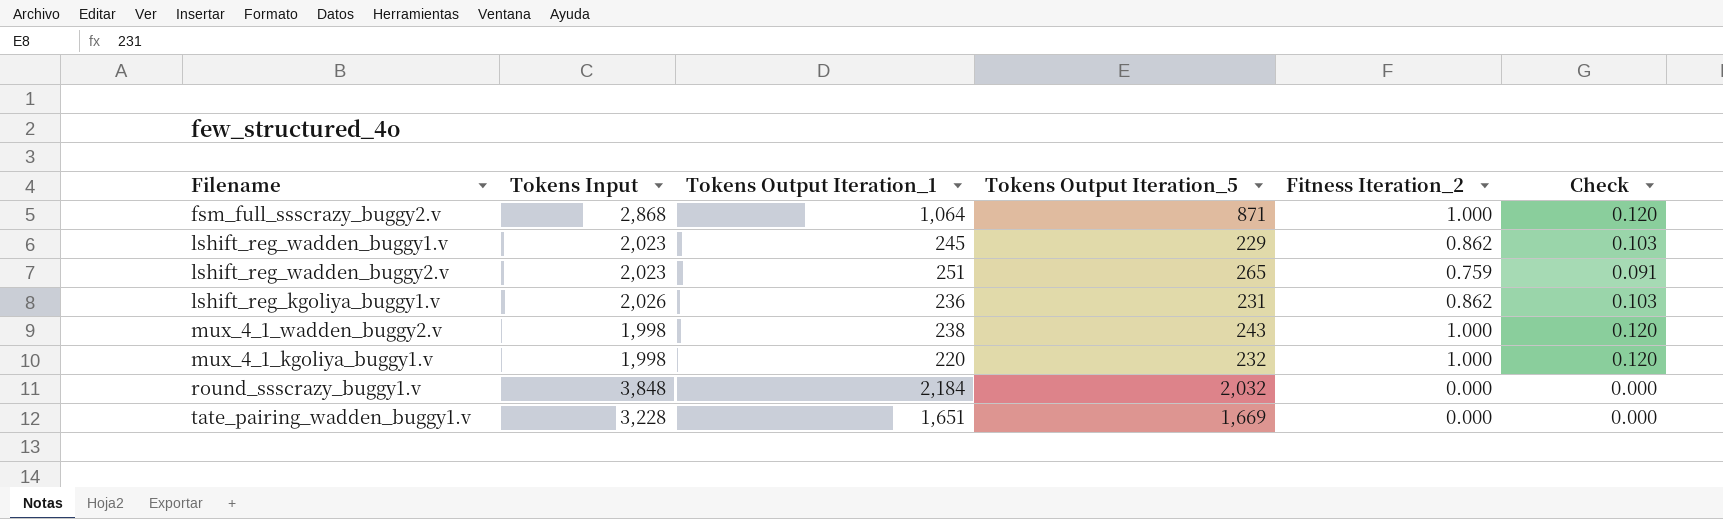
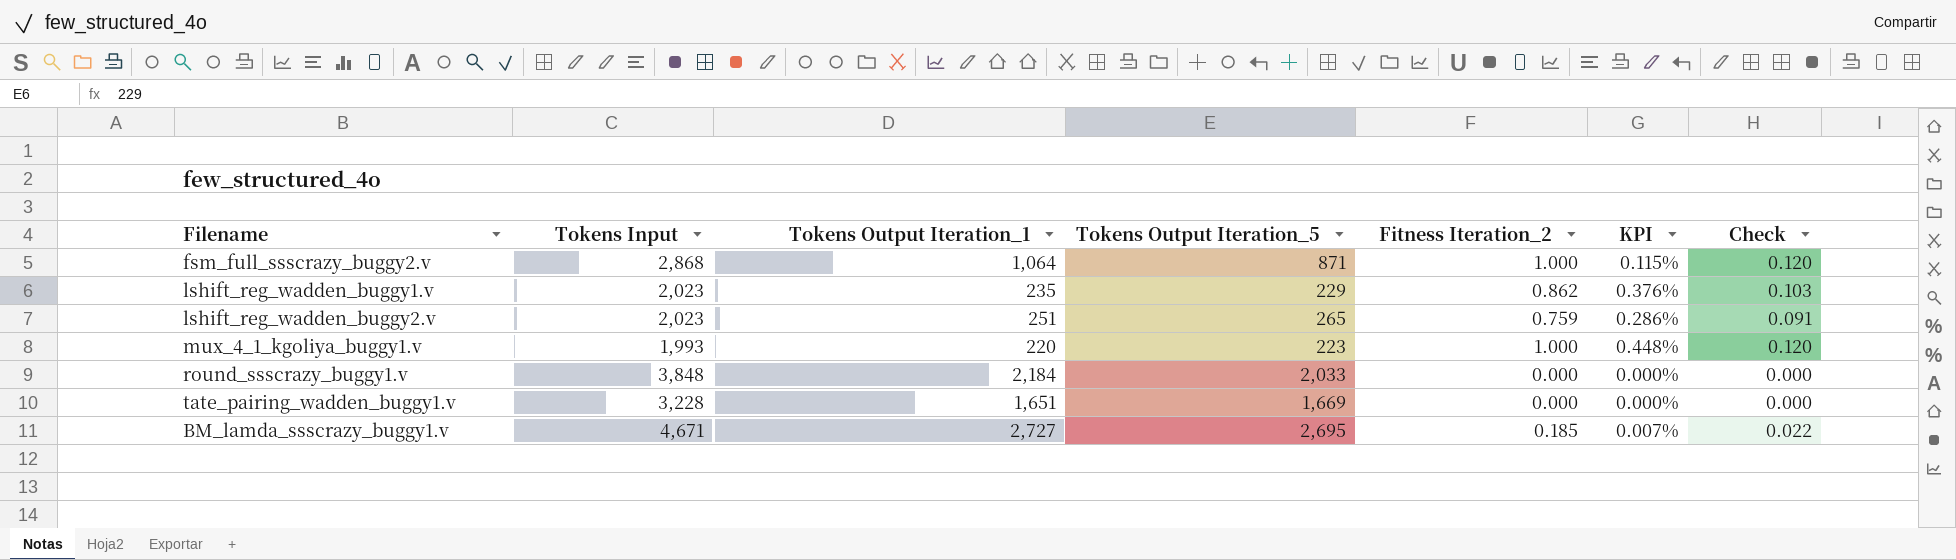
column KPI | formula: none -> [Fitness Iteration_2] / [Tokens Output Iteration_5]
row lshift_reg_kgoliya_buggy1.v: 2,026 | 236 | 231 | 0.862 | 0.103 -> none
row mux_4_1_wadden_buggy2.v: 1,998 | 238 | 243 | 1.000 | 0.120 -> none
lshift_reg_wadden_buggy1.v | Tokens Output Iteration_1: 245 -> 235
mux_4_1_kgoliya_buggy1.v | Tokens Input: 1,998 -> 1,993
mux_4_1_kgoliya_buggy1.v | Tokens Output Iteration_5: 232 -> 223
round_ssscrazy_buggy1.v | Tokens Output Iteration_5: 2,032 -> 2,033
row BM_lamda_ssscrazy_buggy1.v: none -> 4,671 | 2,727 | 2,695 | 0.185 | 0.007% | 0.022

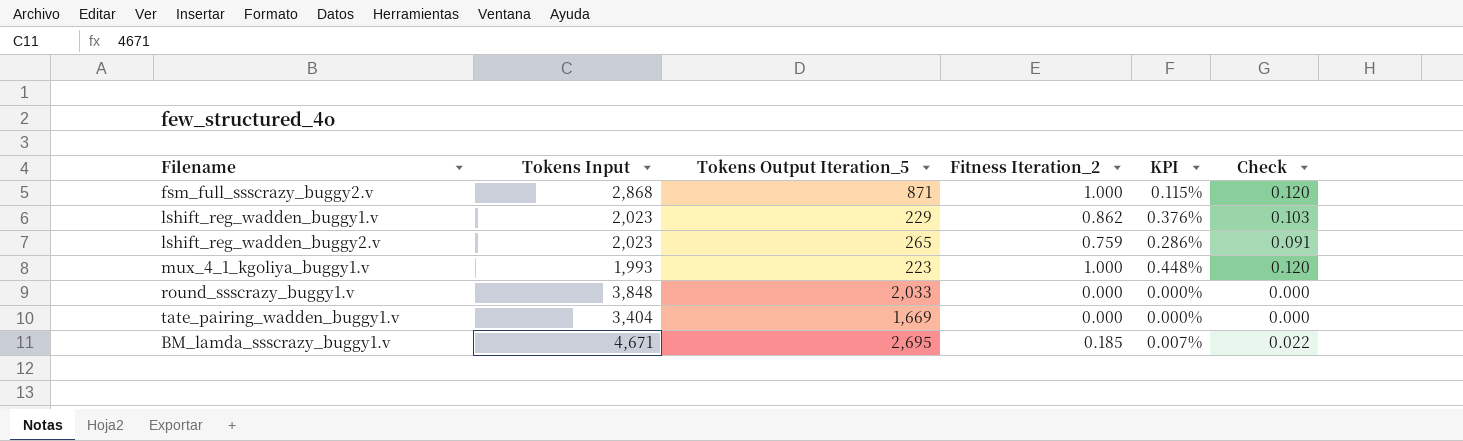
column Tokens Output Iteration_1 | position: 3 -> none
tate_pairing_wadden_buggy1.v | Tokens Input: 3,228 -> 3,404

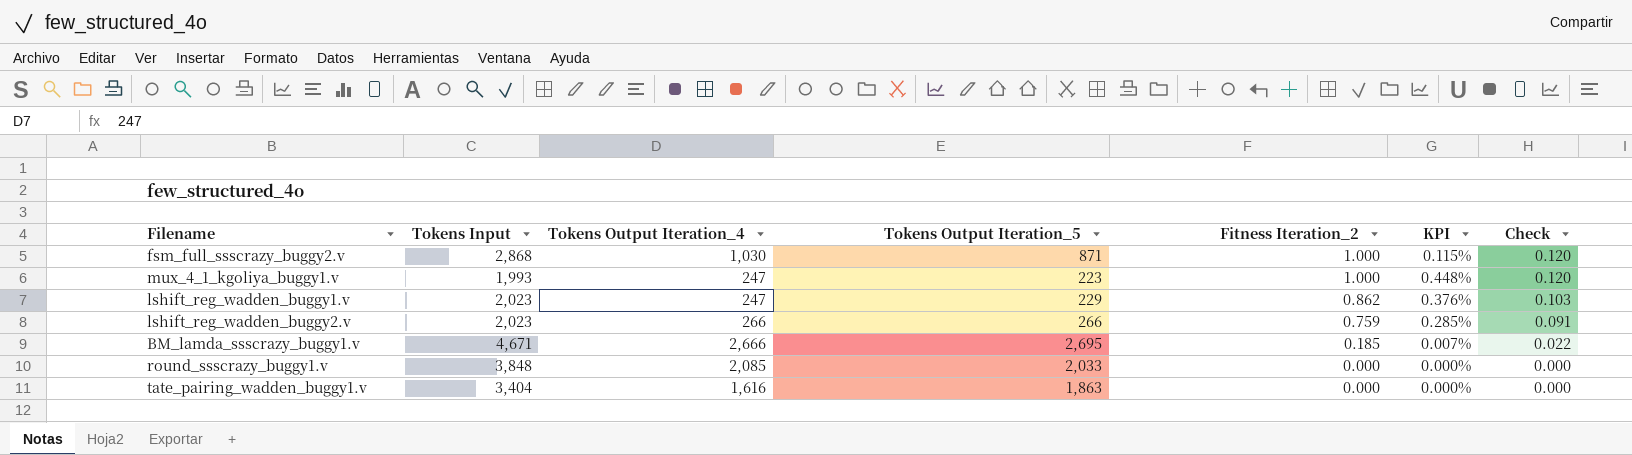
row order: none -> Fitness Iteration_2 descending
column Tokens Output Iteration_4 | position: none -> 3
lshift_reg_wadden_buggy2.v | Tokens Output Iteration_5: 265 -> 266
lshift_reg_wadden_buggy2.v | KPI: 0.286% -> 0.285%
tate_pairing_wadden_buggy1.v | Tokens Output Iteration_5: 1,669 -> 1,863

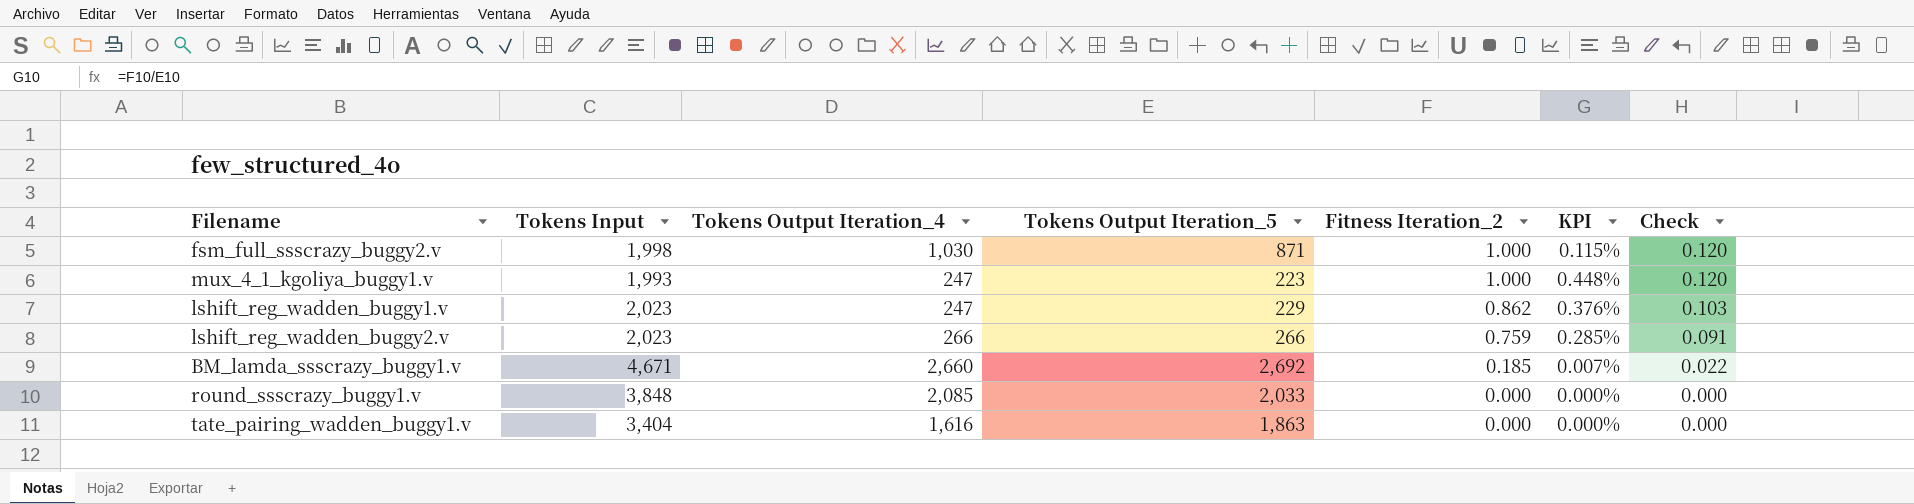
fsm_full_ssscrazy_buggy2.v | Tokens Input: 2,868 -> 1,998
BM_lamda_ssscrazy_buggy1.v | Tokens Output Iteration_4: 2,666 -> 2,660
BM_lamda_ssscrazy_buggy1.v | Tokens Output Iteration_5: 2,695 -> 2,692

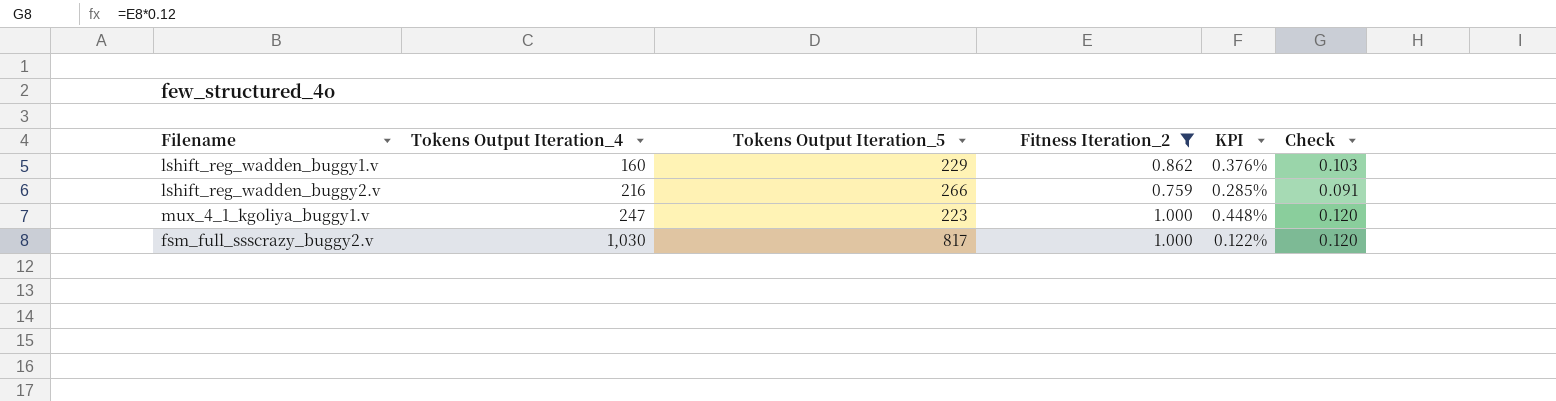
filter: none -> Fitness Iteration_2 >= 0.759
row order: Fitness Iteration_2 descending -> Tokens Output Iteration_4 ascending
column Tokens Input | position: 2 -> none
lshift_reg_wadden_buggy1.v | Tokens Output Iteration_4: 247 -> 160
lshift_reg_wadden_buggy2.v | Tokens Output Iteration_4: 266 -> 216
fsm_full_ssscrazy_buggy2.v | Tokens Output Iteration_5: 871 -> 817
fsm_full_ssscrazy_buggy2.v | KPI: 0.115% -> 0.122%

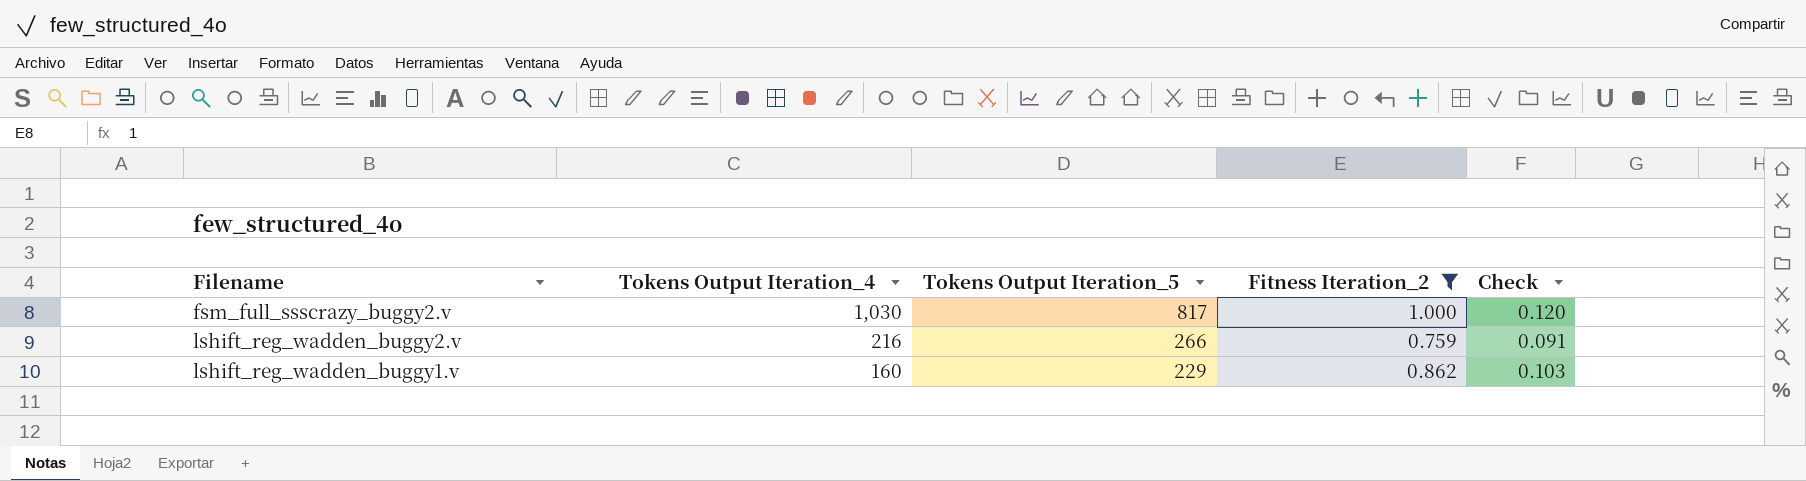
row order: Tokens Output Iteration_4 ascending -> Tokens Output Iteration_4 descending
column KPI | formula: [Fitness Iteration_2] / [Tokens Output Iteration_5] -> none
row mux_4_1_kgoliya_buggy1.v: 247 | 223 | 1.000 | 0.448% | 0.120 -> none

